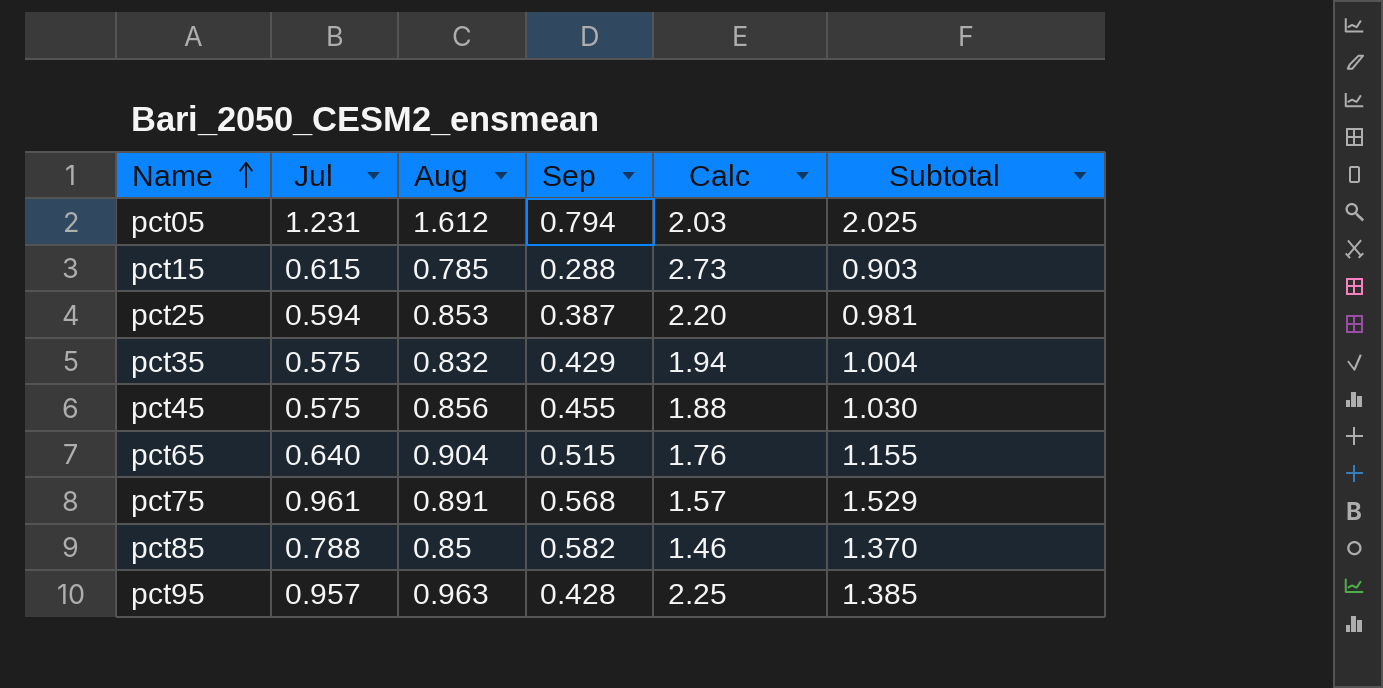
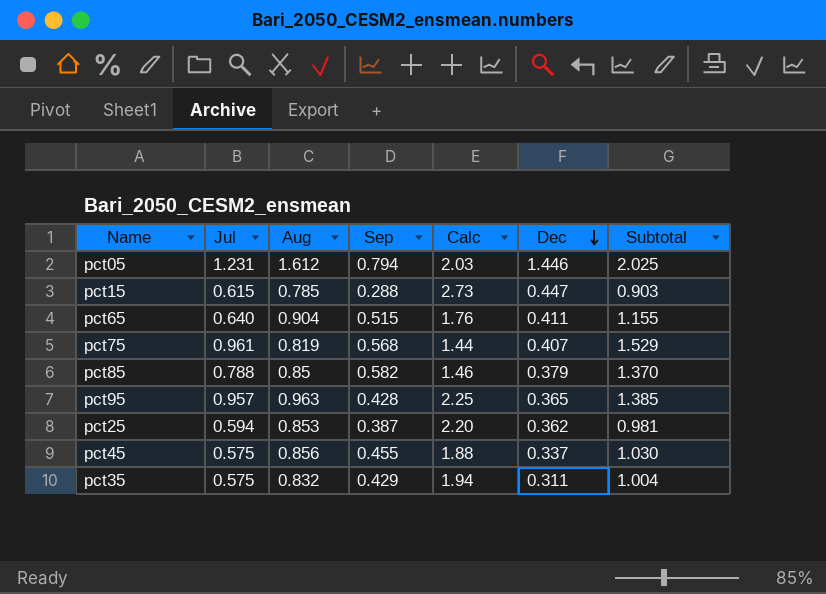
row order: Name ascending -> Dec descending
column Dec | position: none -> 6
pct75 | Aug: 0.891 -> 0.819
pct75 | Calc: 1.57 -> 1.44

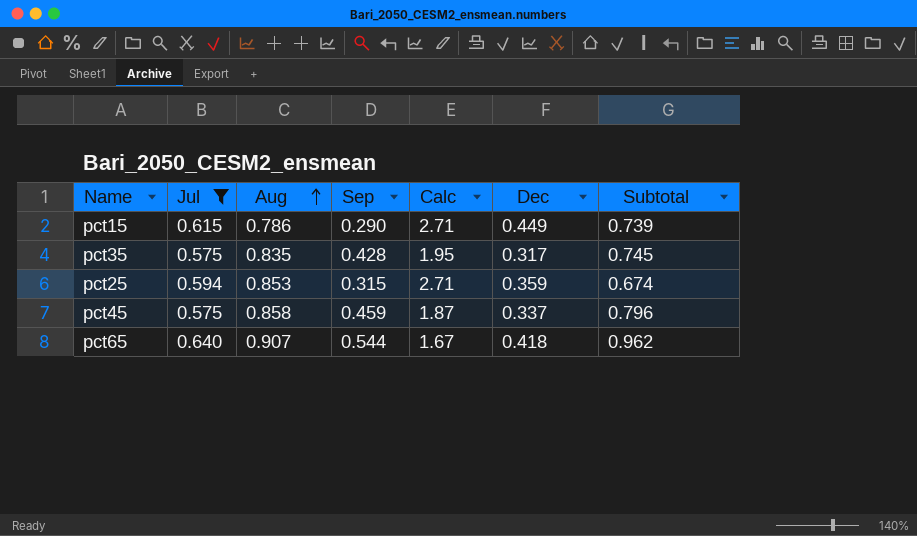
filter: none -> Jul <= 0.640
row order: Dec descending -> Aug ascending
column Subtotal | formula: [Jul] + [Sep] -> [Sep] + [Dec]
pct15 | Aug: 0.785 -> 0.786
pct15 | Sep: 0.288 -> 0.290
pct15 | Calc: 2.73 -> 2.71
pct15 | Dec: 0.447 -> 0.449
pct35 | Aug: 0.832 -> 0.835
pct35 | Sep: 0.429 -> 0.428
pct35 | Calc: 1.94 -> 1.95
pct35 | Dec: 0.311 -> 0.317
pct25 | Sep: 0.387 -> 0.315
pct25 | Calc: 2.20 -> 2.71
pct25 | Dec: 0.362 -> 0.359
pct45 | Aug: 0.856 -> 0.858
pct45 | Sep: 0.455 -> 0.459
pct45 | Calc: 1.88 -> 1.87
pct65 | Aug: 0.904 -> 0.907
pct65 | Sep: 0.515 -> 0.544
pct65 | Calc: 1.76 -> 1.67
pct65 | Dec: 0.411 -> 0.418

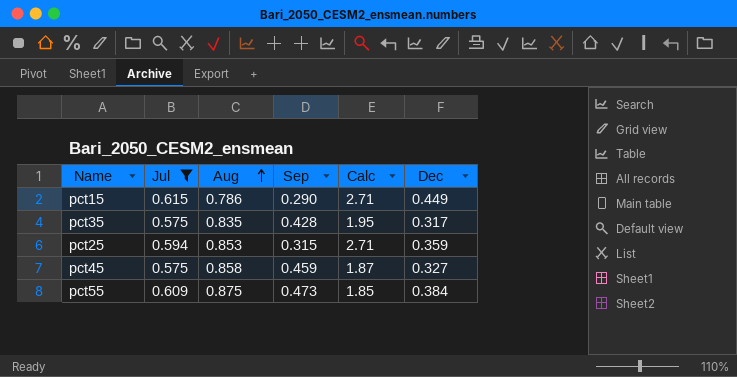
column Subtotal | formula: [Sep] + [Dec] -> none
row pct65: 0.640 | 0.907 | 0.544 | 1.67 | 0.418 | 0.962 -> none
pct45 | Dec: 0.337 -> 0.327
row pct55: none -> 0.609 | 0.875 | 0.473 | 1.85 | 0.384

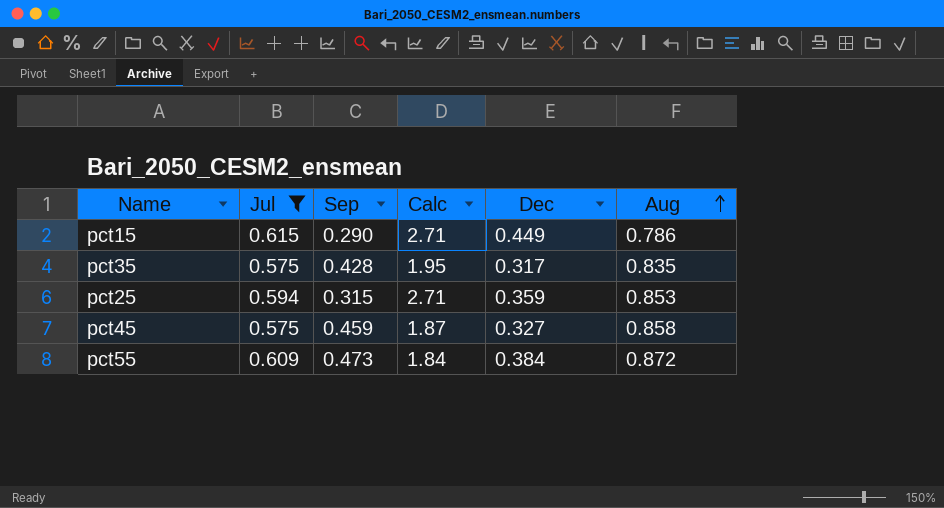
column Aug | position: 3 -> 6
pct55 | Calc: 1.85 -> 1.84
pct55 | Aug: 0.875 -> 0.872

